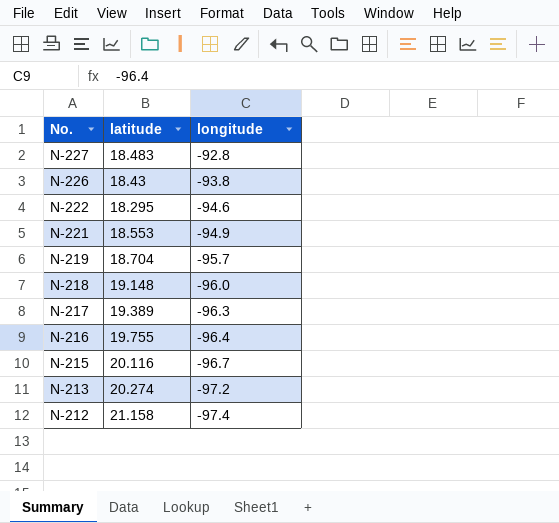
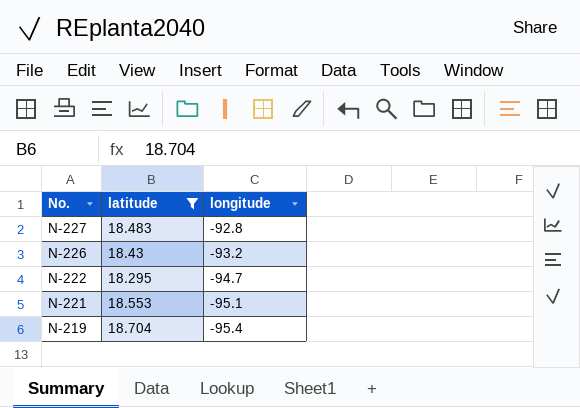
filter: none -> latitude <= 18.704
N-226 | longitude: -93.8 -> -93.2
N-222 | longitude: -94.6 -> -94.7
N-221 | longitude: -94.9 -> -95.1
N-219 | longitude: -95.7 -> -95.4

